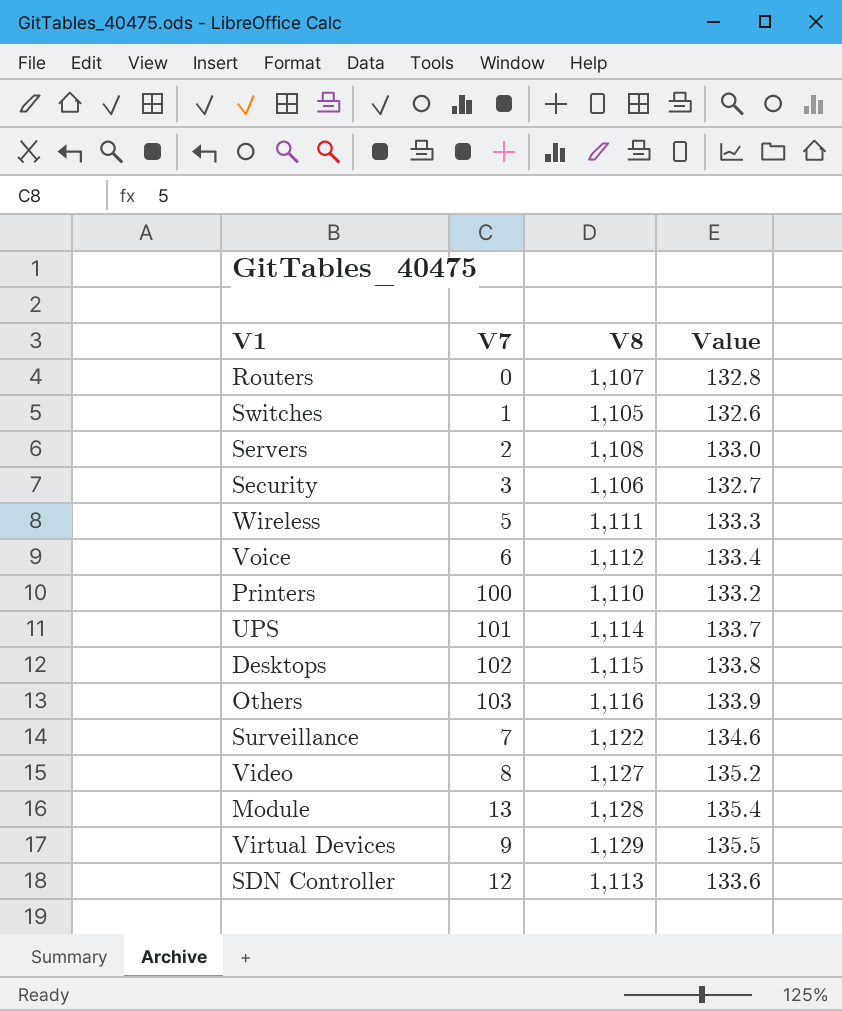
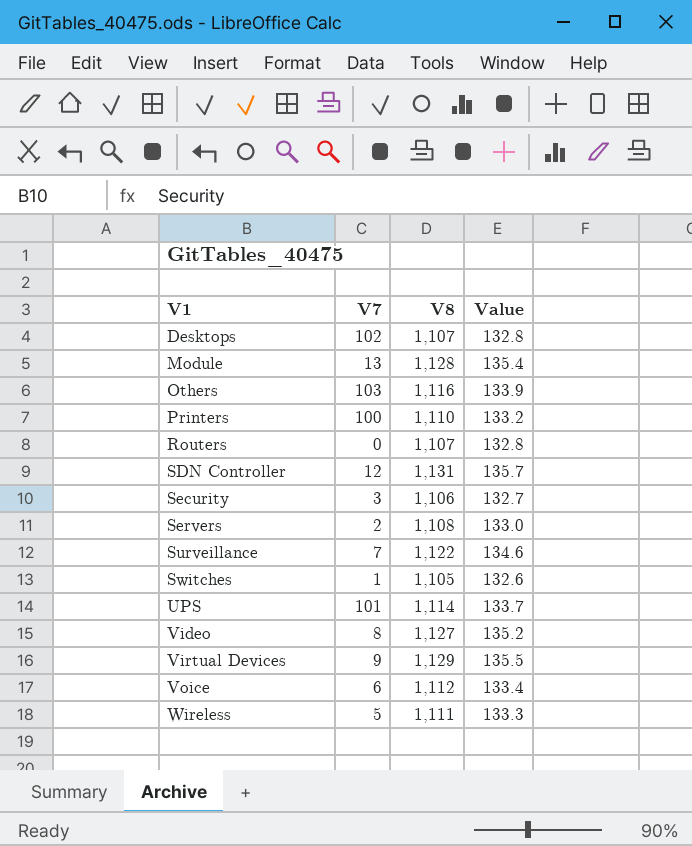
row order: none -> V1 ascending
Desktops | V8: 1,115 -> 1,107
Desktops | Value: 133.8 -> 132.8
SDN Controller | V8: 1,113 -> 1,131
SDN Controller | Value: 133.6 -> 135.7

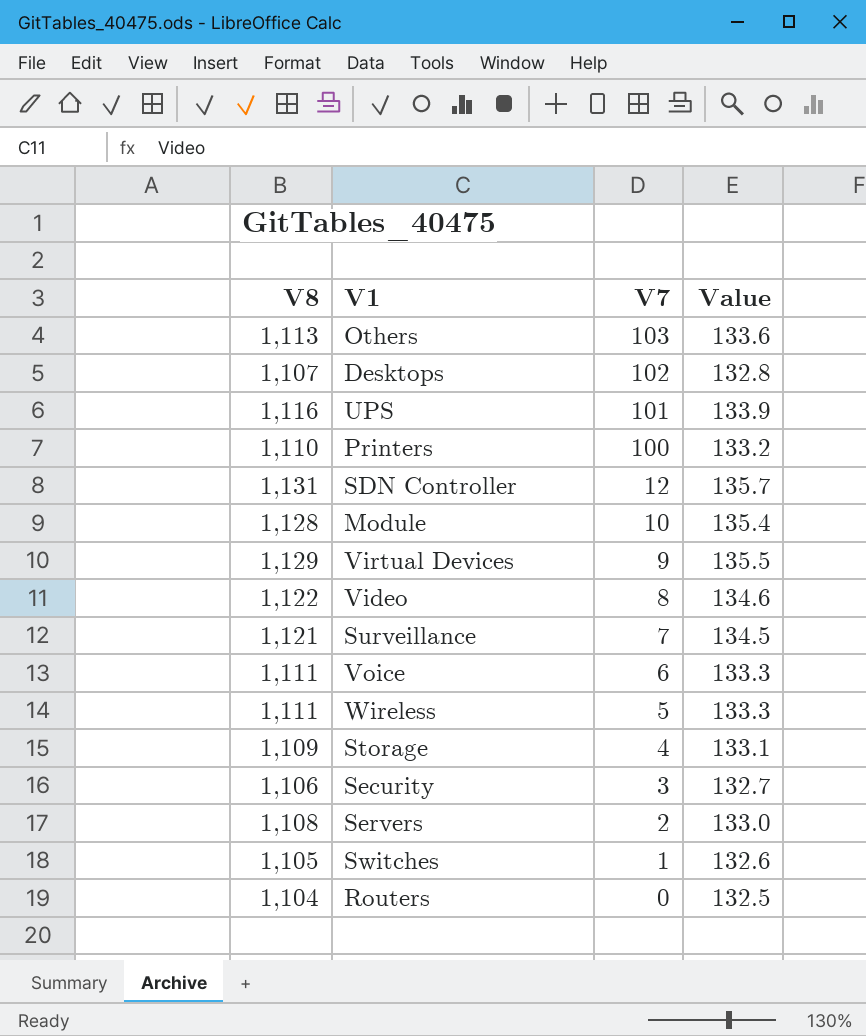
row order: V1 ascending -> V7 descending
column V8 | position: 3 -> 1
Others | V8: 1,116 -> 1,113
Others | Value: 133.9 -> 133.6
UPS | V8: 1,114 -> 1,116
UPS | Value: 133.7 -> 133.9
Module | V7: 13 -> 10
Video | V8: 1,127 -> 1,122
Video | Value: 135.2 -> 134.6
Surveillance | V8: 1,122 -> 1,121
Surveillance | Value: 134.6 -> 134.5
Voice | V8: 1,112 -> 1,111
Voice | Value: 133.4 -> 133.3
row Storage: none -> 1,109 | 4 | 133.1
Routers | V8: 1,107 -> 1,104
Routers | Value: 132.8 -> 132.5

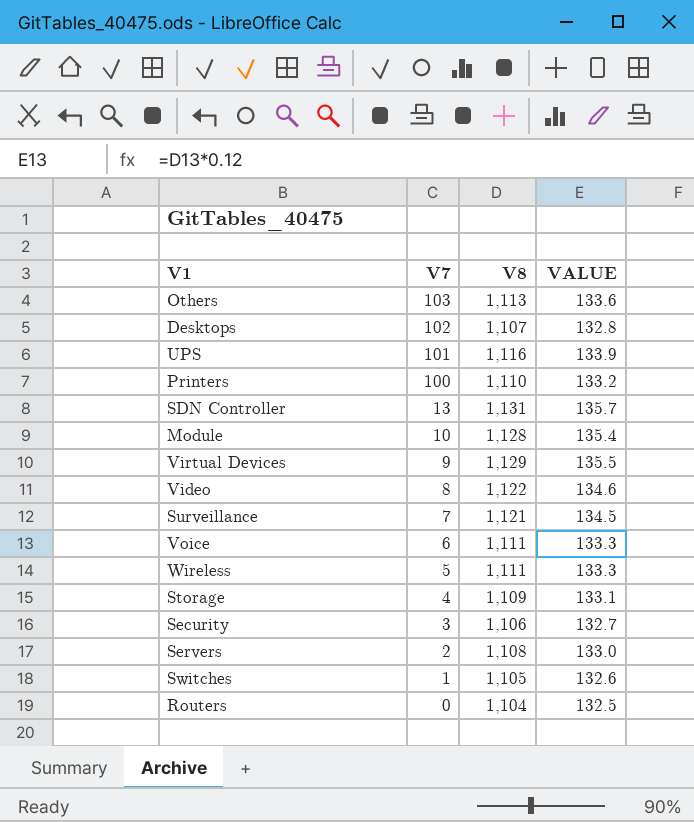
column V8 | position: 1 -> 3
column name: Value -> VALUE
SDN Controller | V7: 12 -> 13

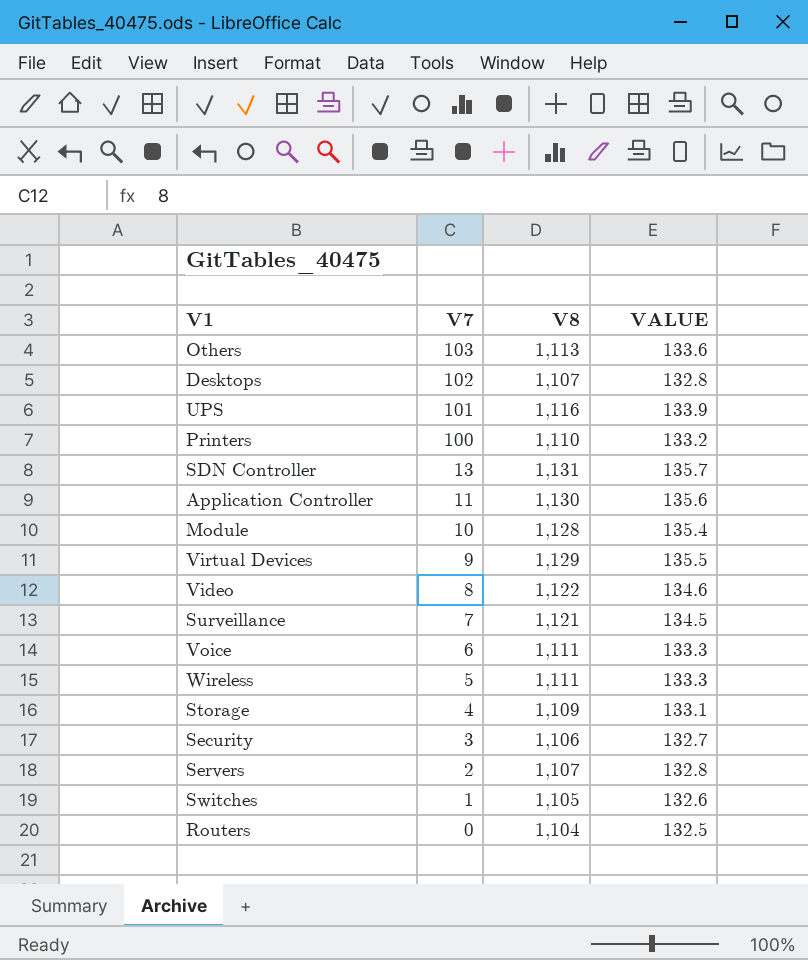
row Application Controller: none -> 11 | 1,130 | 135.6
Servers | V8: 1,108 -> 1,107
Servers | VALUE: 133.0 -> 132.8

